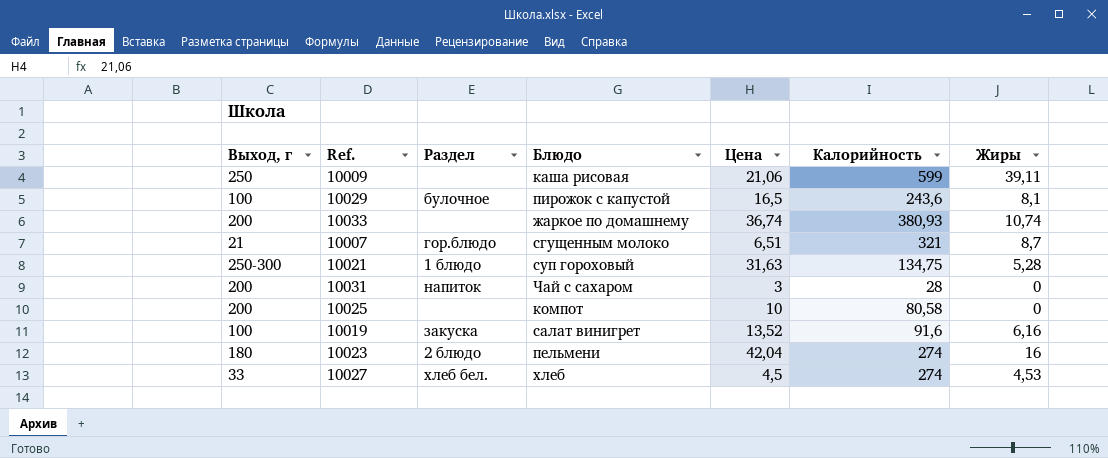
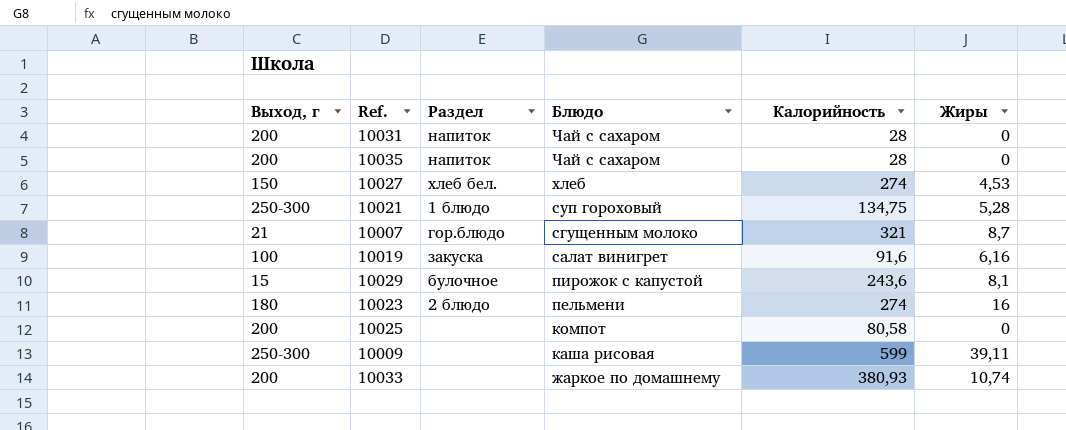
row order: none -> Блюдо descending
column Цена | position: 5 -> none
row 10035: none -> 200 | напиток | Чай с сахаром | 28 | 0
10027 | Выход, г: 33 -> 150
10029 | Выход, г: 100 -> 15
10009 | Выход, г: 250 -> 250-300

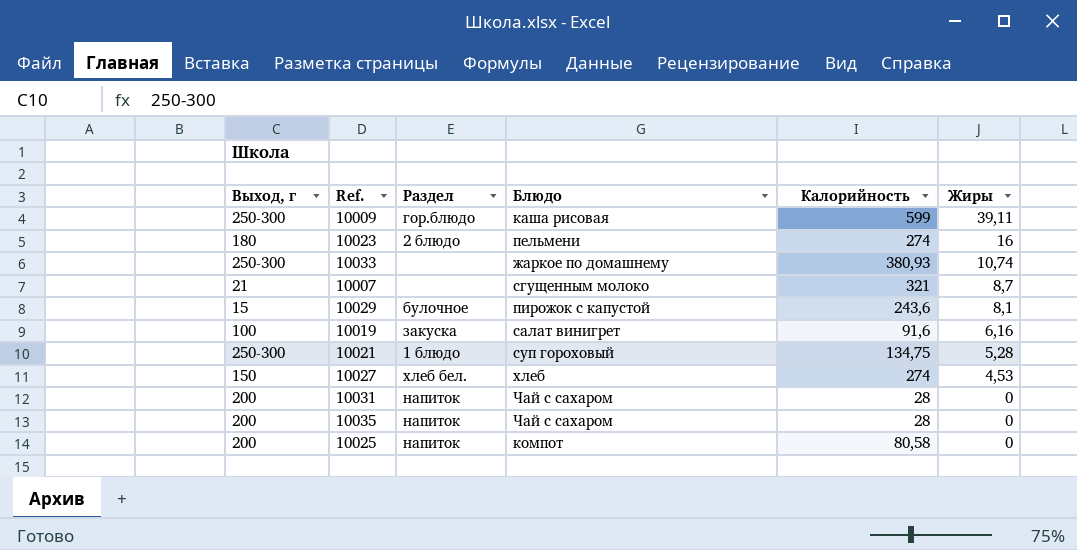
row order: Блюдо descending -> Жиры descending
10009 | Раздел: none -> гор.блюдо
10033 | Выход, г: 200 -> 250-300
10007 | Раздел: гор.блюдо -> none
10025 | Раздел: none -> напиток

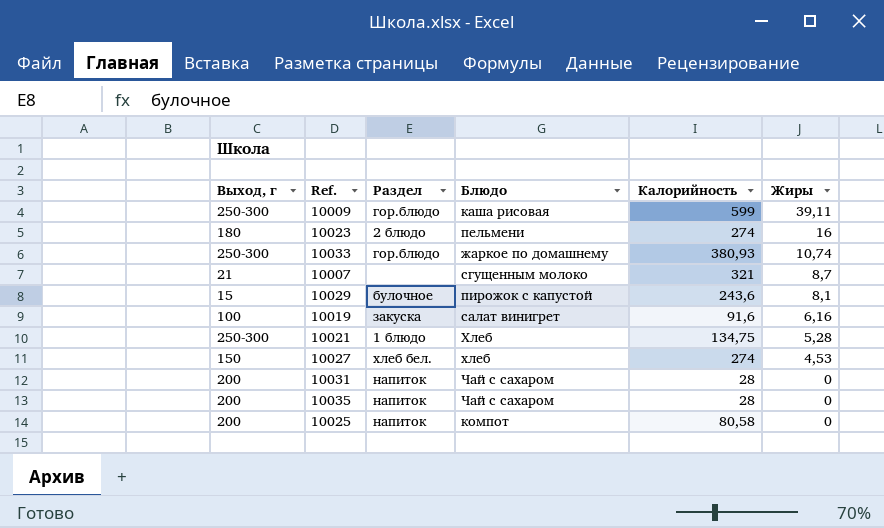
10033 | Раздел: none -> гор.блюдо
10021 | Блюдо: суп гороховый -> Хлеб

